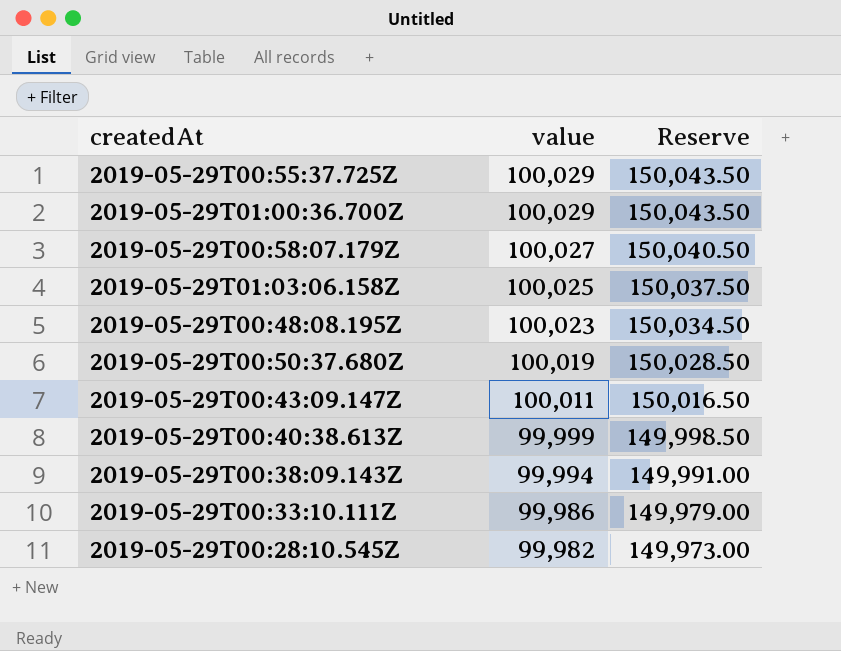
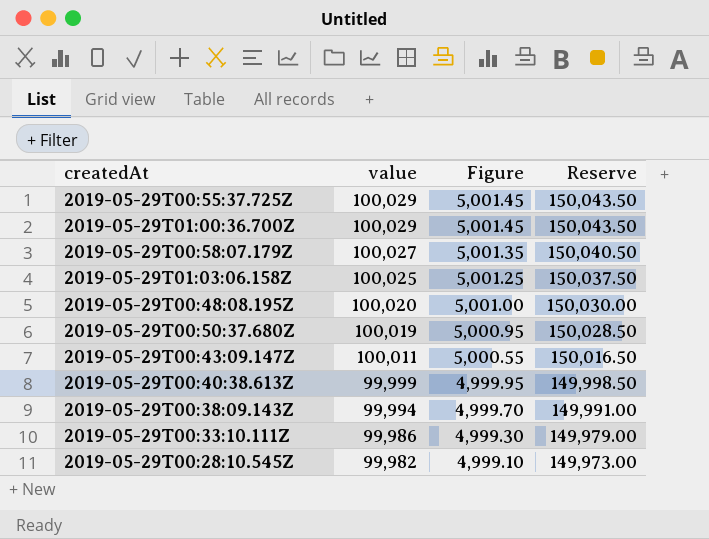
column Figure | formula: none -> [value] * 0.05
2019-05-29T00:48:08.195Z | value: 100,023 -> 100,020
2019-05-29T00:48:08.195Z | Reserve: 150,034.50 -> 150,030.00

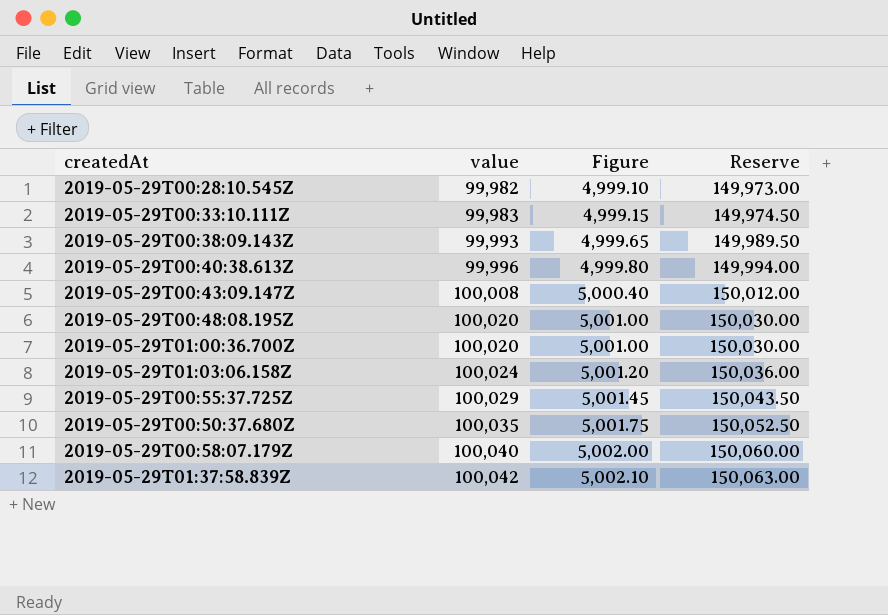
row order: value descending -> value ascending
2019-05-29T00:33:10.111Z | value: 99,986 -> 99,983
2019-05-29T00:33:10.111Z | Figure: 4,999.30 -> 4,999.15
2019-05-29T00:33:10.111Z | Reserve: 149,979.00 -> 149,974.50
2019-05-29T00:38:09.143Z | value: 99,994 -> 99,993
2019-05-29T00:38:09.143Z | Figure: 4,999.70 -> 4,999.65
2019-05-29T00:38:09.143Z | Reserve: 149,991.00 -> 149,989.50
2019-05-29T00:40:38.613Z | value: 99,999 -> 99,996
2019-05-29T00:40:38.613Z | Figure: 4,999.95 -> 4,999.80
2019-05-29T00:40:38.613Z | Reserve: 149,998.50 -> 149,994.00
2019-05-29T00:43:09.147Z | value: 100,011 -> 100,008
2019-05-29T00:43:09.147Z | Figure: 5,000.55 -> 5,000.40
2019-05-29T00:43:09.147Z | Reserve: 150,016.50 -> 150,012.00
2019-05-29T01:00:36.700Z | value: 100,029 -> 100,020
2019-05-29T01:00:36.700Z | Figure: 5,001.45 -> 5,001.00
2019-05-29T01:00:36.700Z | Reserve: 150,043.50 -> 150,030.00
2019-05-29T01:03:06.158Z | value: 100,025 -> 100,024
2019-05-29T01:03:06.158Z | Figure: 5,001.25 -> 5,001.20
2019-05-29T01:03:06.158Z | Reserve: 150,037.50 -> 150,036.00
2019-05-29T00:50:37.680Z | value: 100,019 -> 100,035
2019-05-29T00:50:37.680Z | Figure: 5,000.95 -> 5,001.75
2019-05-29T00:50:37.680Z | Reserve: 150,028.50 -> 150,052.50
2019-05-29T00:58:07.179Z | value: 100,027 -> 100,040
2019-05-29T00:58:07.179Z | Figure: 5,001.35 -> 5,002.00
2019-05-29T00:58:07.179Z | Reserve: 150,040.50 -> 150,060.00
row 2019-05-29T01:37:58.839Z: none -> 100,042 | 5,002.10 | 150,063.00

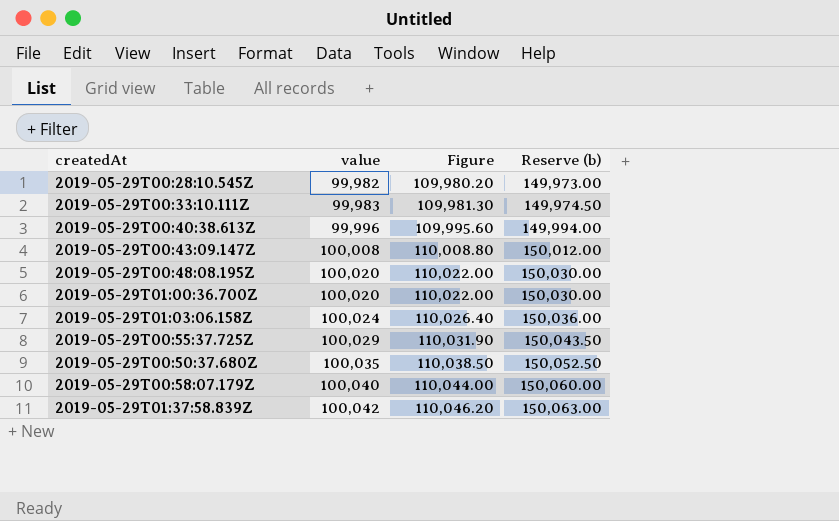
column Figure | formula: [value] * 0.05 -> [value] * 1.1
column name: Reserve -> Reserve (b)
row 2019-05-29T00:38:09.143Z: 99,993 | 4,999.65 | 149,989.50 -> none

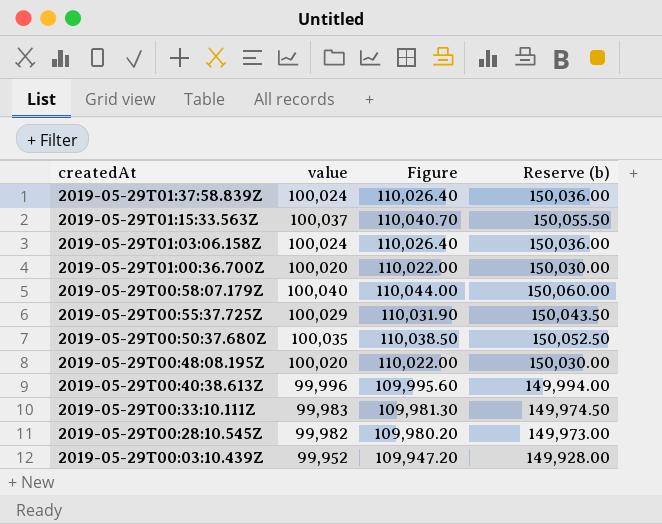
row order: value ascending -> createdAt descending
row 2019-05-29T00:43:09.147Z: 100,008 | 110,008.80 | 150,012.00 -> none
2019-05-29T01:37:58.839Z | value: 100,042 -> 100,024
2019-05-29T01:37:58.839Z | Figure: 110,046.20 -> 110,026.40
2019-05-29T01:37:58.839Z | Reserve (b): 150,063.00 -> 150,036.00
row 2019-05-29T01:15:33.563Z: none -> 100,037 | 110,040.70 | 150,055.50
row 2019-05-29T00:03:10.439Z: none -> 99,952 | 109,947.20 | 149,928.00

